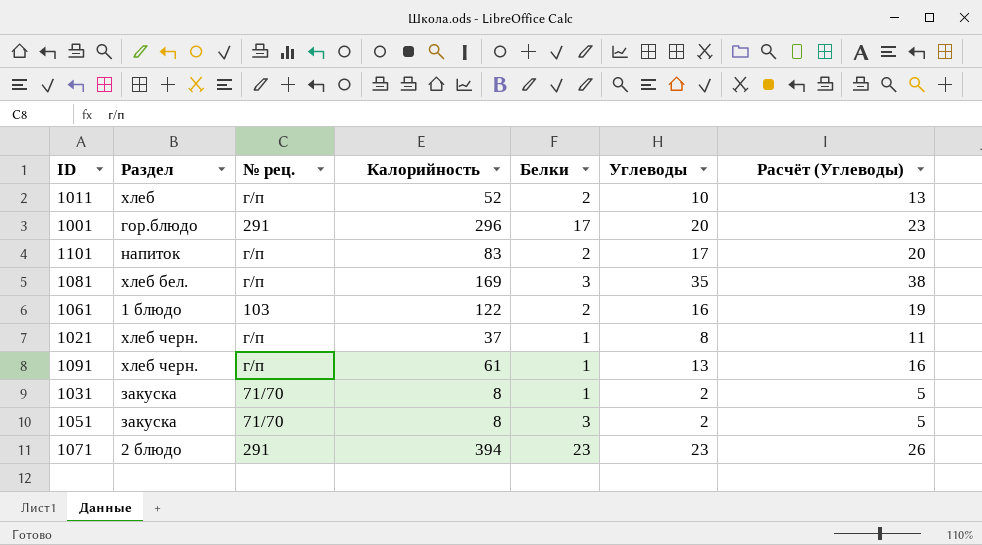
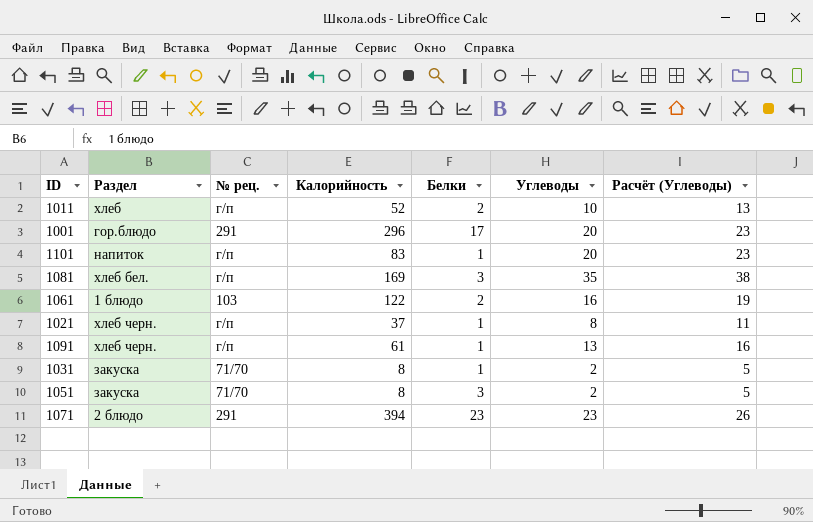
1101 | Белки: 2 -> 1
1101 | Углеводы: 17 -> 20
1101 | Расчёт (Углеводы): 20 -> 23

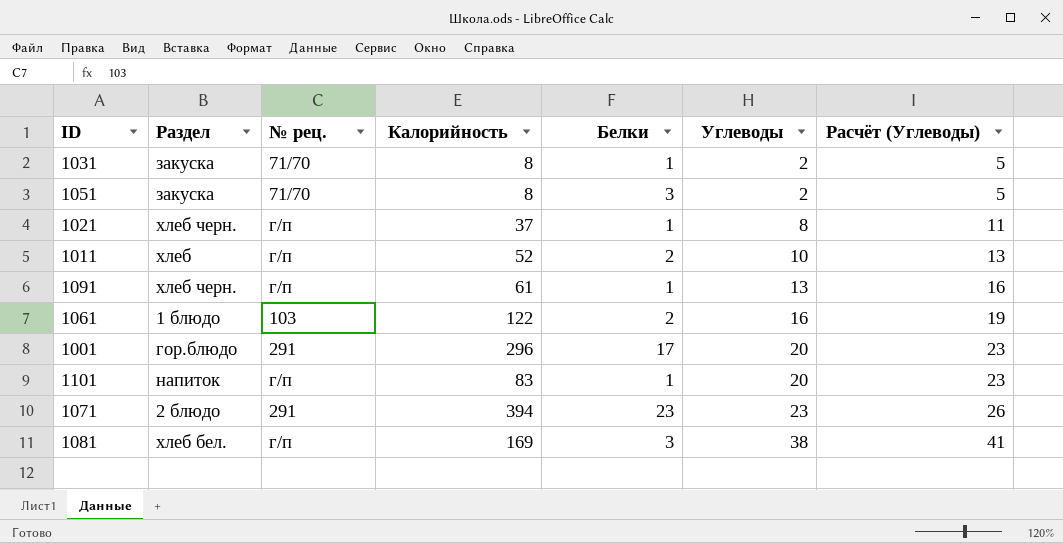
row order: none -> Углеводы ascending
1081 | Углеводы: 35 -> 38
1081 | Расчёт (Углеводы): 38 -> 41

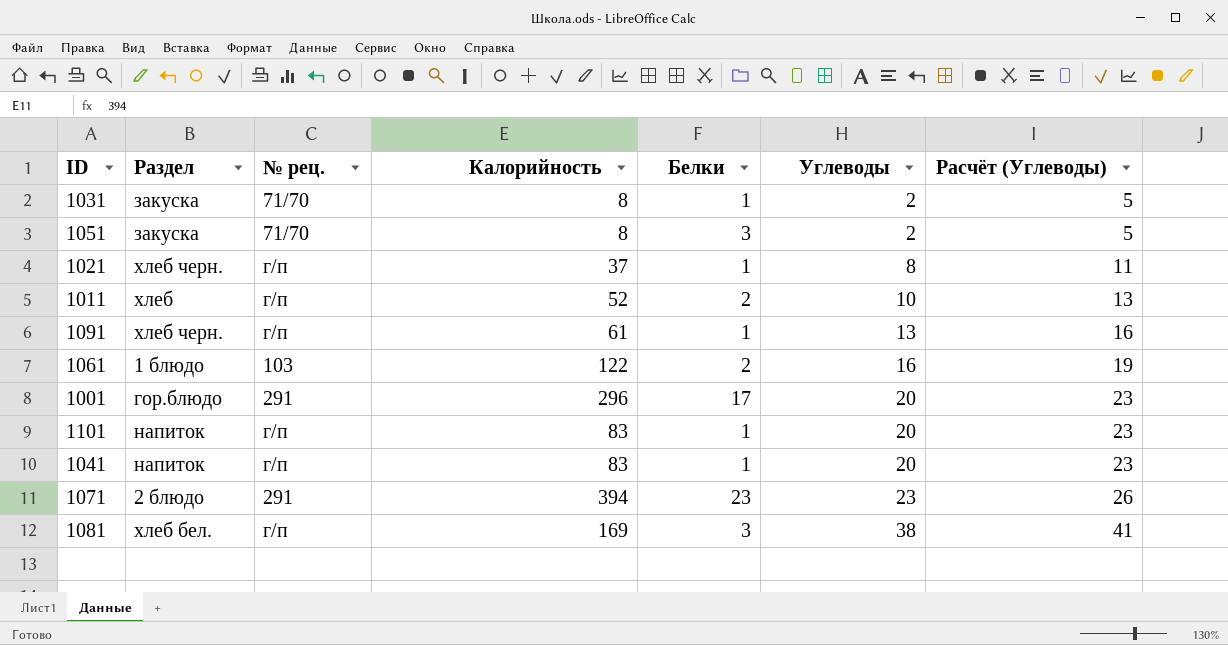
row 1041: none -> напиток | г/п | 83 | 1 | 20 | 23

